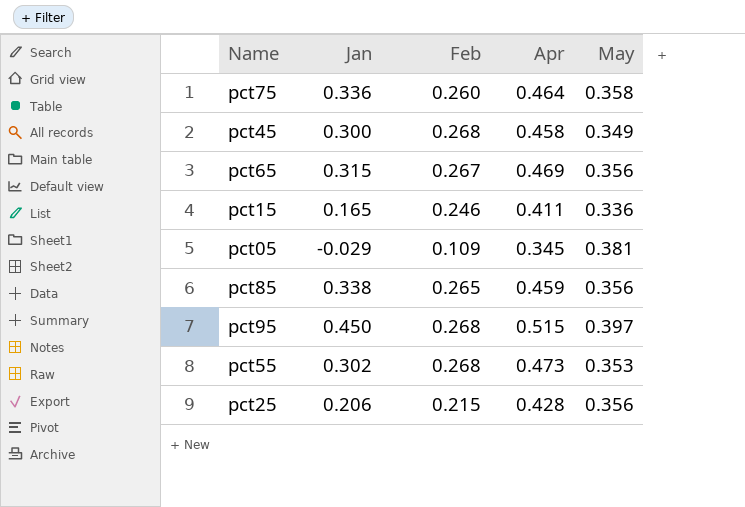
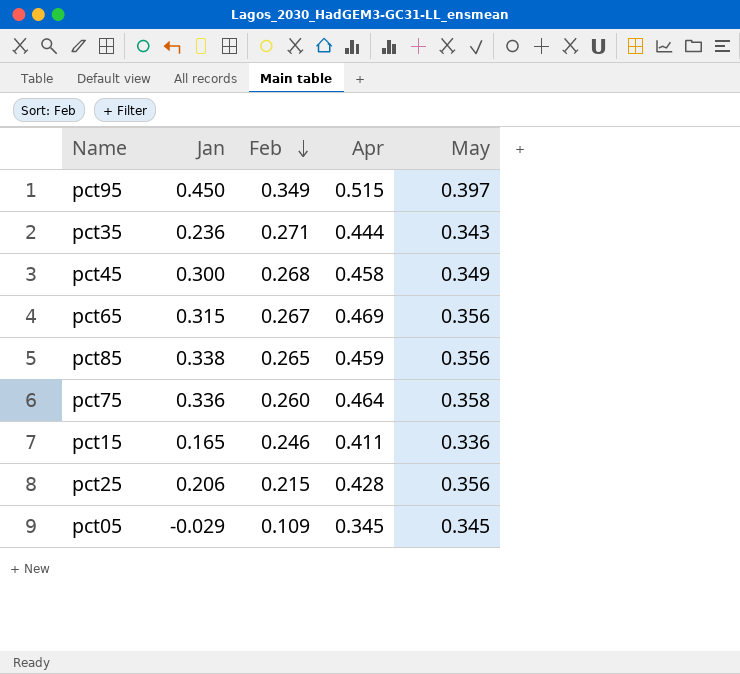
row order: none -> Feb descending
row pct55: 0.302 | 0.268 | 0.473 | 0.353 -> none
pct95 | Feb: 0.268 -> 0.349
row pct35: none -> 0.236 | 0.271 | 0.444 | 0.343
pct05 | May: 0.381 -> 0.345

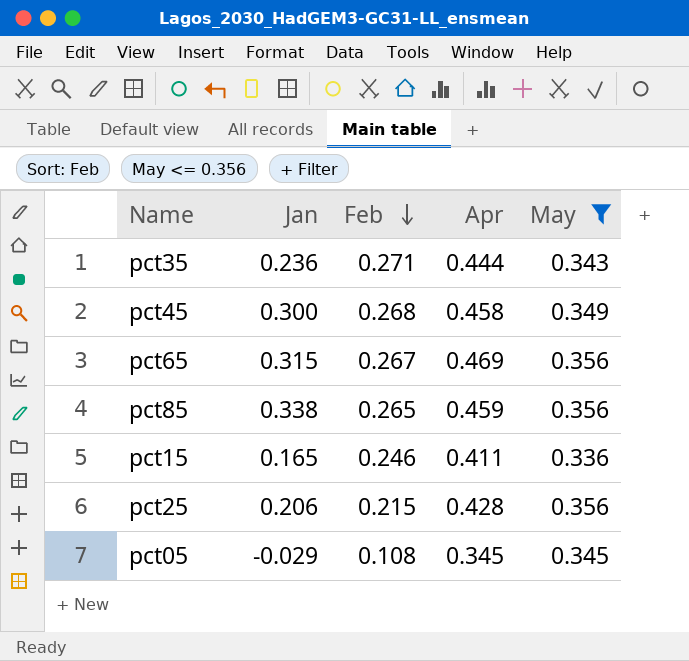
filter: none -> May <= 0.356
pct05 | Feb: 0.109 -> 0.108

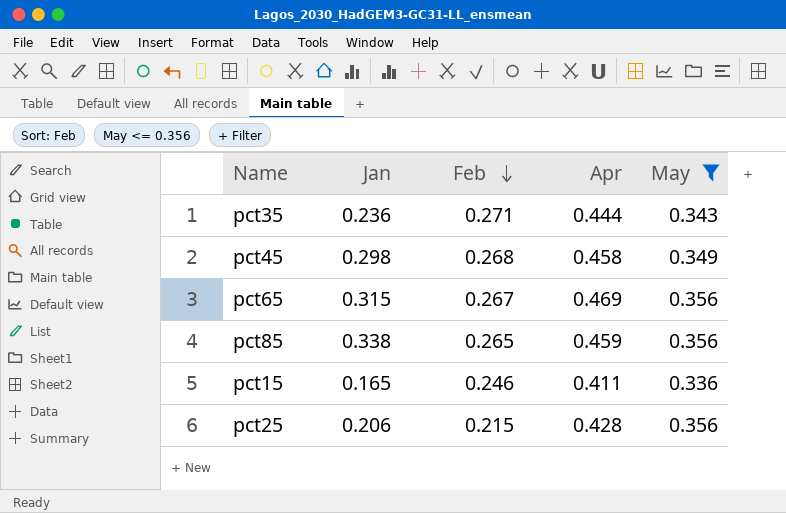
row pct05: -0.029 | 0.108 | 0.345 | 0.345 -> none
pct45 | Jan: 0.300 -> 0.298

